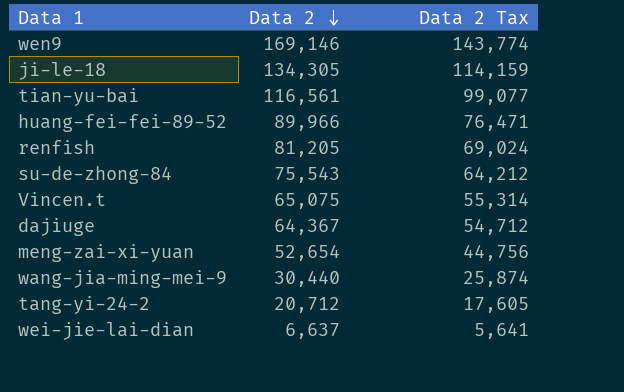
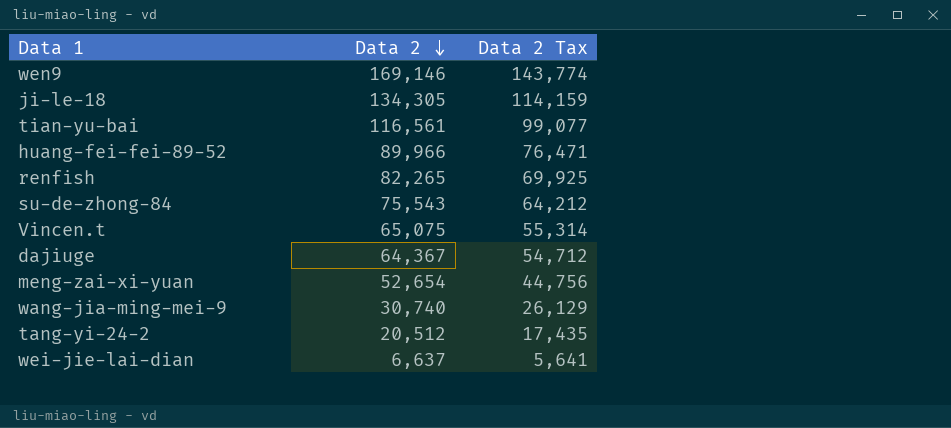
renfish | Data 2: 81,205 -> 82,265
renfish | Data 2 Tax: 69,024 -> 69,925
wang-jia-ming-mei-9 | Data 2: 30,440 -> 30,740
wang-jia-ming-mei-9 | Data 2 Tax: 25,874 -> 26,129
tang-yi-24-2 | Data 2: 20,712 -> 20,512
tang-yi-24-2 | Data 2 Tax: 17,605 -> 17,435

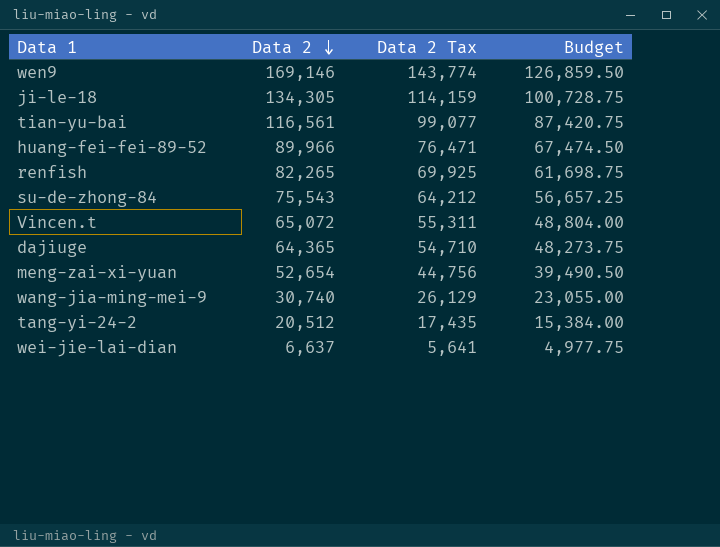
column Budget | formula: none -> [Data 2] * 0.75
Vincen.t | Data 2: 65,075 -> 65,072
Vincen.t | Data 2 Tax: 55,314 -> 55,311
dajiuge | Data 2: 64,367 -> 64,365
dajiuge | Data 2 Tax: 54,712 -> 54,710

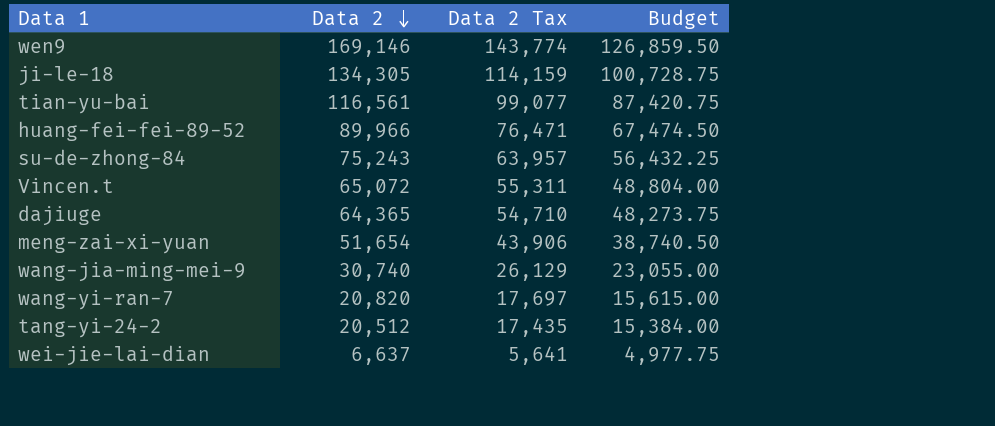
row renfish: 82,265 | 69,925 | 61,698.75 -> none
su-de-zhong-84 | Data 2: 75,543 -> 75,243
su-de-zhong-84 | Data 2 Tax: 64,212 -> 63,957
su-de-zhong-84 | Budget: 56,657.25 -> 56,432.25
meng-zai-xi-yuan | Data 2: 52,654 -> 51,654
meng-zai-xi-yuan | Data 2 Tax: 44,756 -> 43,906
meng-zai-xi-yuan | Budget: 39,490.50 -> 38,740.50
row wang-yi-ran-7: none -> 20,820 | 17,697 | 15,615.00

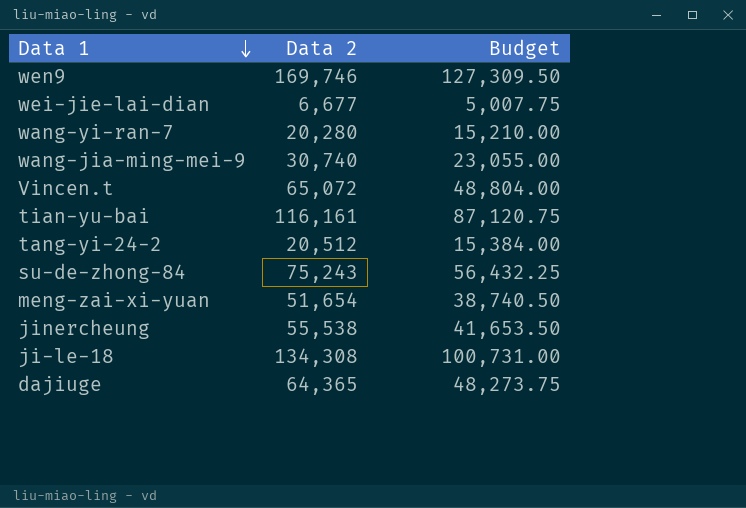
row order: Data 2 descending -> Data 1 descending
column Data 2 Tax | formula: [Data 2] * 0.85 -> none
row huang-fei-fei-89-52: 89,966 | 76,471 | 67,474.50 -> none
wen9 | Data 2: 169,146 -> 169,746
wen9 | Budget: 126,859.50 -> 127,309.50
wei-jie-lai-dian | Data 2: 6,637 -> 6,677
wei-jie-lai-dian | Budget: 4,977.75 -> 5,007.75
wang-yi-ran-7 | Data 2: 20,820 -> 20,280
wang-yi-ran-7 | Budget: 15,615.00 -> 15,210.00
tian-yu-bai | Data 2: 116,561 -> 116,161
tian-yu-bai | Budget: 87,420.75 -> 87,120.75
row jinercheung: none -> 55,538 | 41,653.50
ji-le-18 | Data 2: 134,305 -> 134,308
ji-le-18 | Budget: 100,728.75 -> 100,731.00

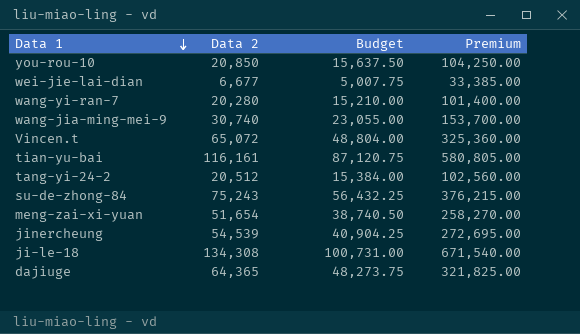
column Premium | formula: none -> [Data 2] * 5
row wen9: 169,746 | 127,309.50 -> none
row you-rou-10: none -> 20,850 | 15,637.50 | 104,250.00
jinercheung | Data 2: 55,538 -> 54,539
jinercheung | Budget: 41,653.50 -> 40,904.25

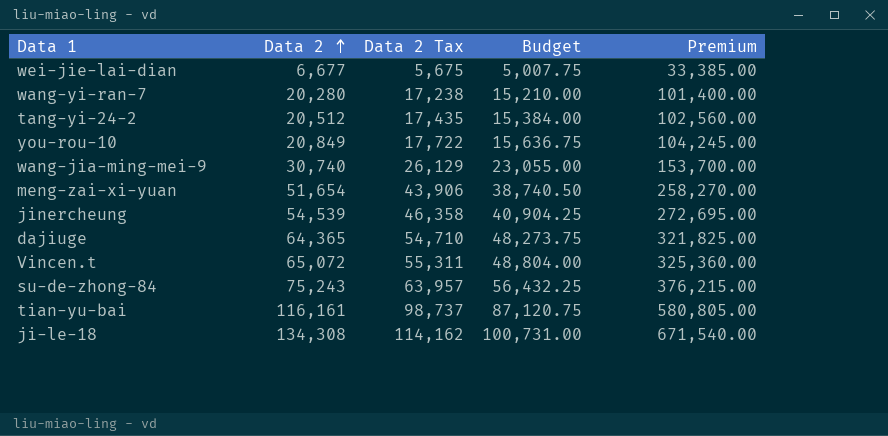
row order: Data 1 descending -> Data 2 ascending
column Data 2 Tax | formula: none -> [Data 2] * 0.85
you-rou-10 | Data 2: 20,850 -> 20,849
you-rou-10 | Budget: 15,637.50 -> 15,636.75
you-rou-10 | Premium: 104,250.00 -> 104,245.00

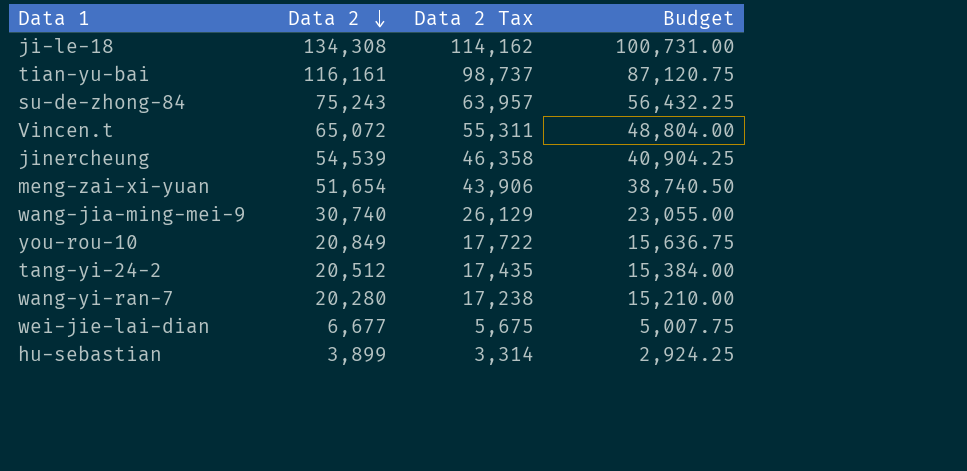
row order: Data 2 ascending -> Data 2 descending
column Premium | formula: [Data 2] * 5 -> none
row dajiuge: 64,365 | 54,710 | 48,273.75 | 321,825.00 -> none
row hu-sebastian: none -> 3,899 | 3,314 | 2,924.25

